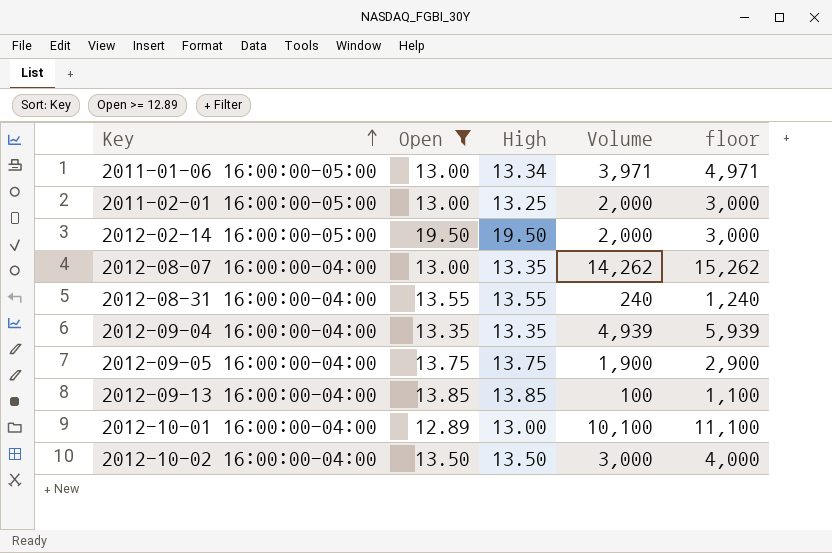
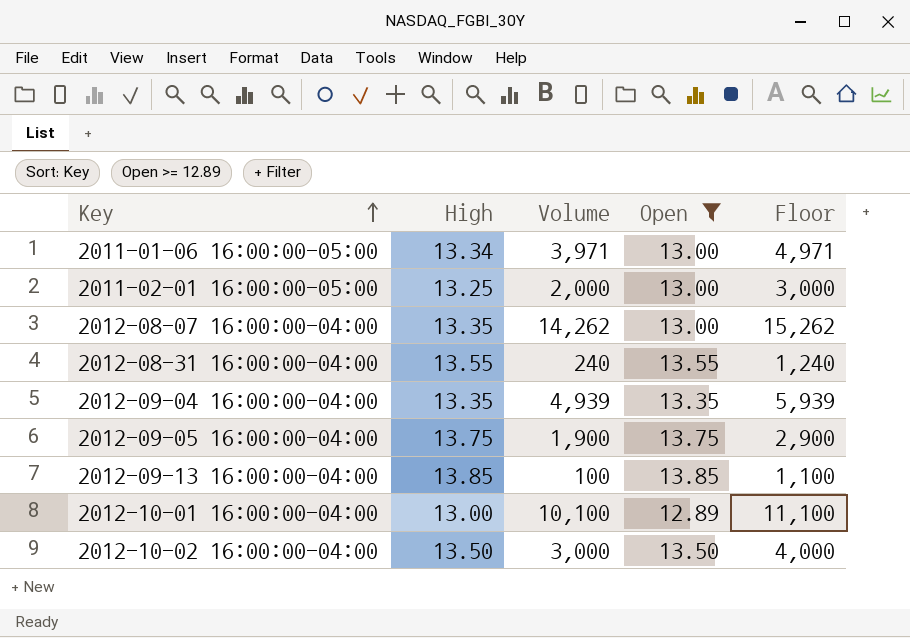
column Open | position: 2 -> 4
column name: floor -> Floor
row 2012-02-14 16:00:00-05:00: 19.50 | 19.50 | 2,000 | 3,000 -> none

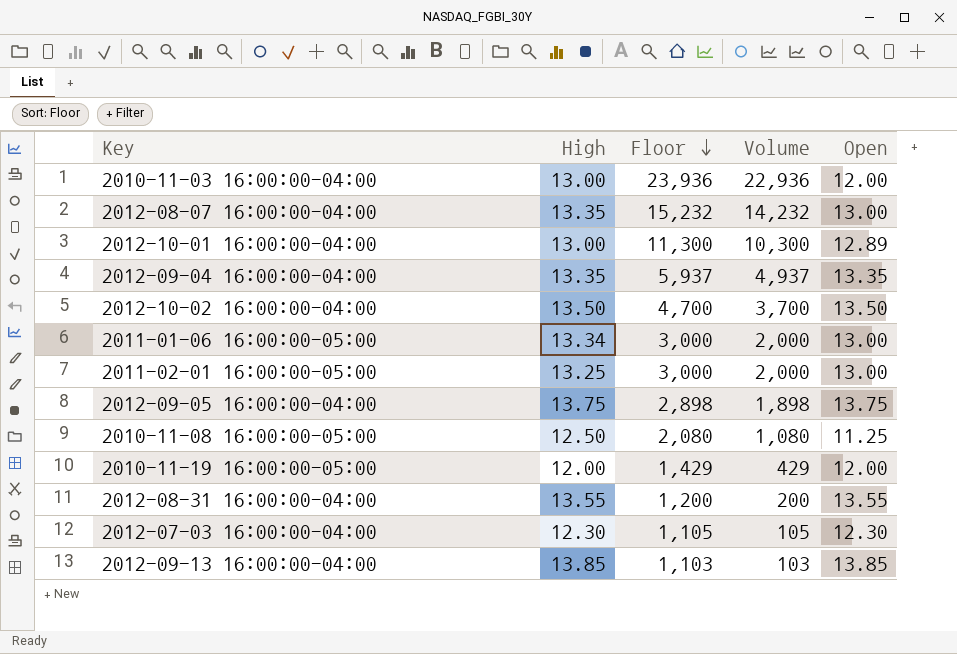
filter: Open >= 12.89 -> none
row order: Key ascending -> Floor descending
column Floor | position: 5 -> 3
2012-08-07 16:00:00-04:00 | Floor: 15,262 -> 15,232
2012-08-07 16:00:00-04:00 | Volume: 14,262 -> 14,232
2012-10-01 16:00:00-04:00 | Floor: 11,100 -> 11,300
2012-10-01 16:00:00-04:00 | Volume: 10,100 -> 10,300
2012-09-04 16:00:00-04:00 | Floor: 5,939 -> 5,937
2012-09-04 16:00:00-04:00 | Volume: 4,939 -> 4,937
2012-10-02 16:00:00-04:00 | Floor: 4,000 -> 4,700
2012-10-02 16:00:00-04:00 | Volume: 3,000 -> 3,700
2011-01-06 16:00:00-05:00 | Floor: 4,971 -> 3,000
2011-01-06 16:00:00-05:00 | Volume: 3,971 -> 2,000
2012-09-05 16:00:00-04:00 | Floor: 2,900 -> 2,898
2012-09-05 16:00:00-04:00 | Volume: 1,900 -> 1,898
2012-08-31 16:00:00-04:00 | Floor: 1,240 -> 1,200
2012-08-31 16:00:00-04:00 | Volume: 240 -> 200
2012-09-13 16:00:00-04:00 | Floor: 1,100 -> 1,103
2012-09-13 16:00:00-04:00 | Volume: 100 -> 103

